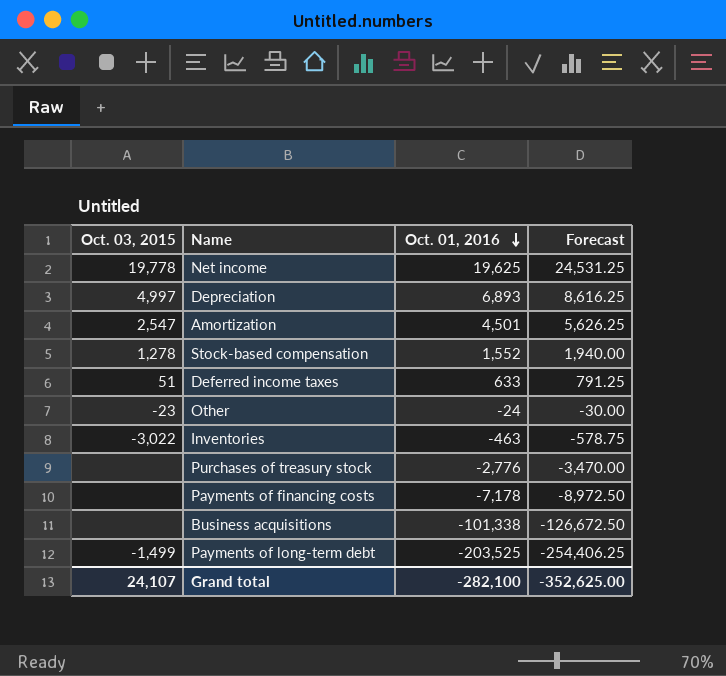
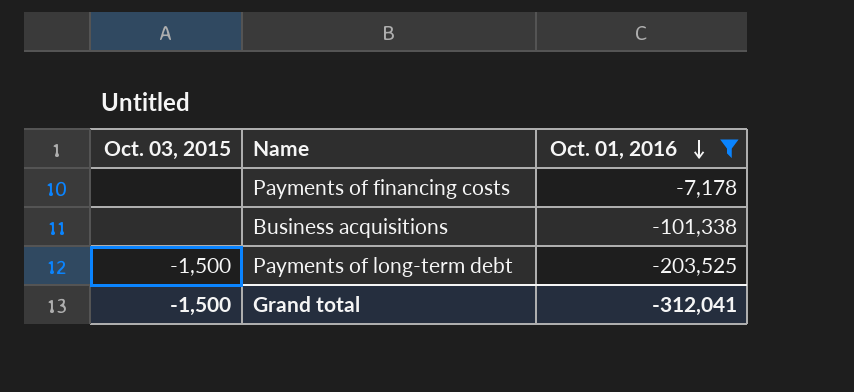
filter: none -> Oct. 01, 2016 <= -7,178
column Forecast | formula: [Oct. 01, 2016] * 1.25 -> none
Payments of long-term debt | Oct. 03, 2015: -1,499 -> -1,500
Grand total | Oct. 03, 2015: 24,107 -> -1,500
Grand total | Oct. 01, 2016: -282,100 -> -312,041

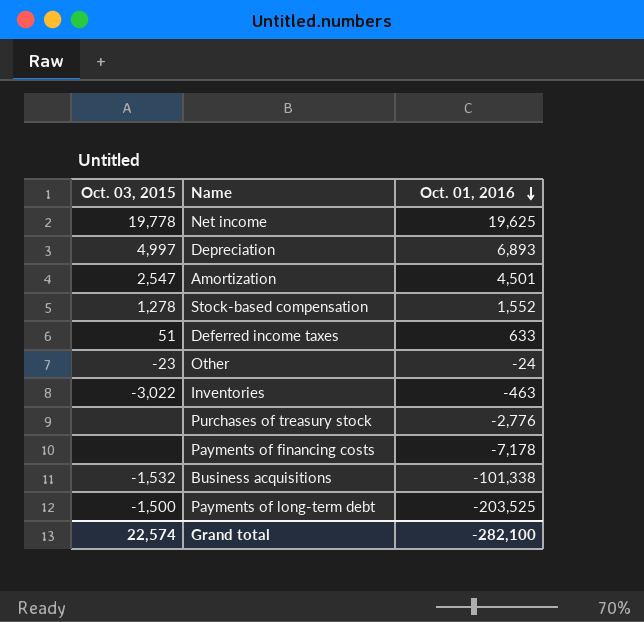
filter: Oct. 01, 2016 <= -7,178 -> none
Business acquisitions | Oct. 03, 2015: none -> -1,532
Grand total | Oct. 03, 2015: -1,500 -> 22,574
Grand total | Oct. 01, 2016: -312,041 -> -282,100

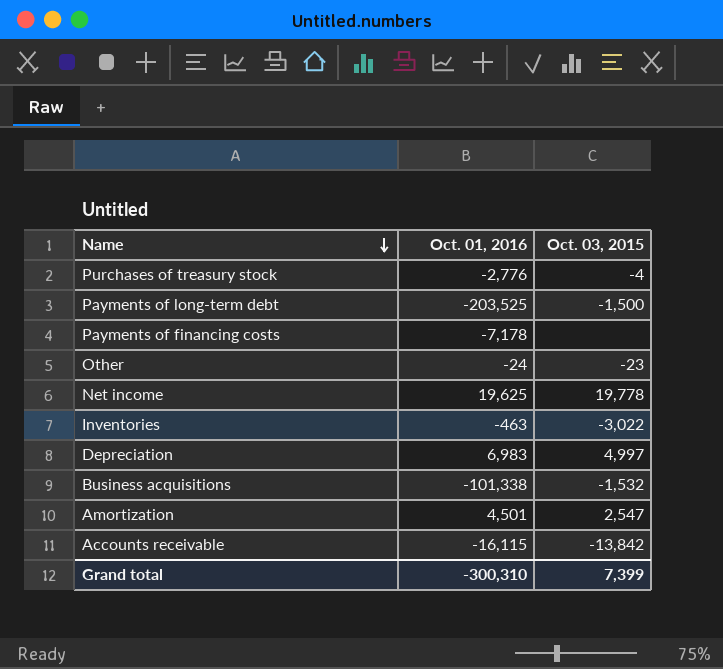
row order: Oct. 01, 2016 descending -> Name descending
column Oct. 03, 2015 | position: 1 -> 3
row Stock-based compensation: 1,278 | 1,552 -> none
row Deferred income taxes: 51 | 633 -> none
Purchases of treasury stock | Oct. 03, 2015: none -> -4
Depreciation | Oct. 01, 2016: 6,893 -> 6,983
row Accounts receivable: none -> -16,115 | -13,842
Grand total | Oct. 01, 2016: -282,100 -> -300,310
Grand total | Oct. 03, 2015: 22,574 -> 7,399

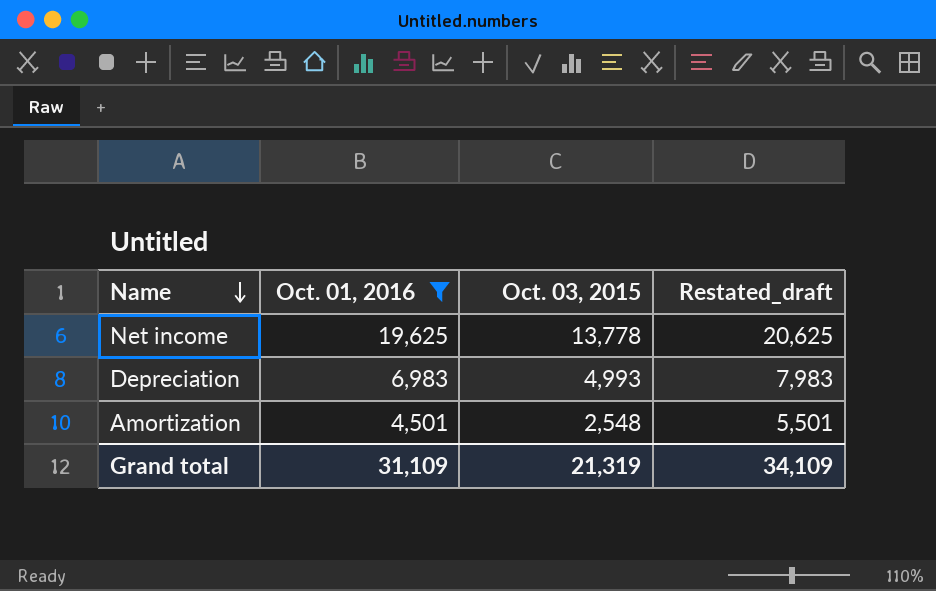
filter: none -> Oct. 01, 2016 >= 4,501
column Restated_draft | formula: none -> [Oct. 01, 2016] + 1000
Net income | Oct. 03, 2015: 19,778 -> 13,778
Depreciation | Oct. 03, 2015: 4,997 -> 4,993
Amortization | Oct. 03, 2015: 2,547 -> 2,548
Grand total | Oct. 01, 2016: -300,310 -> 31,109
Grand total | Oct. 03, 2015: 7,399 -> 21,319

